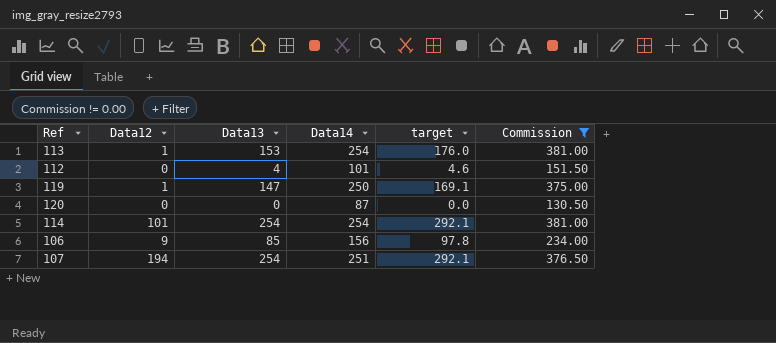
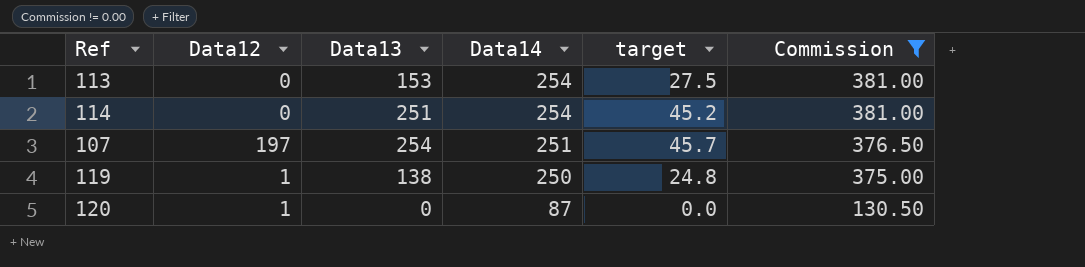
row order: none -> Data14 descending
column target | formula: [Data13] * 1.15 -> [Data13] * 0.18
row 112: 0 | 4 | 101 | 4.6 | 151.50 -> none
row 106: 9 | 85 | 156 | 97.8 | 234.00 -> none
113 | Data12: 1 -> 0
114 | Data12: 101 -> 0
114 | Data13: 254 -> 251
107 | Data12: 194 -> 197
119 | Data13: 147 -> 138
120 | Data12: 0 -> 1

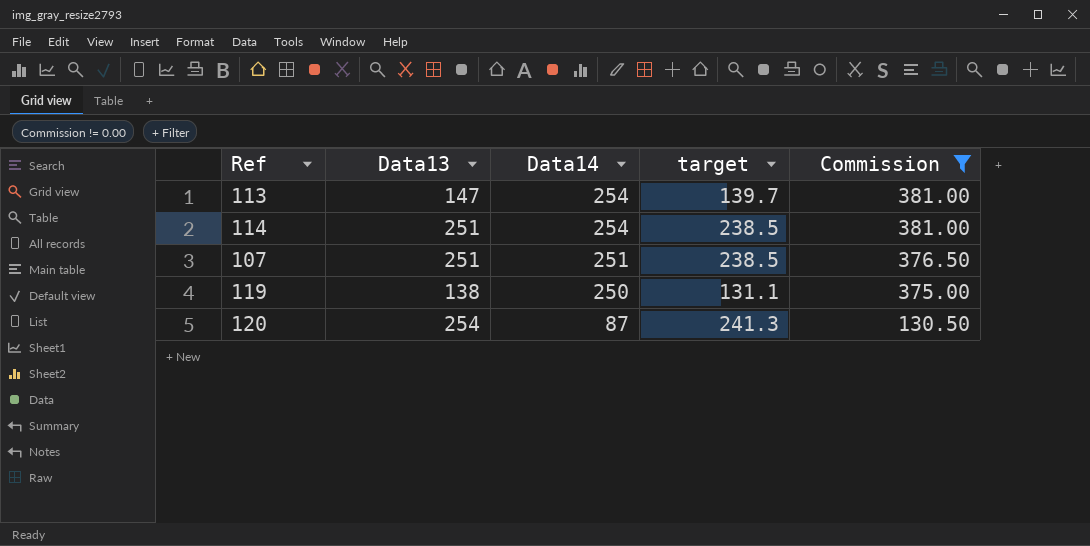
column Data12 | position: 2 -> none
column target | formula: [Data13] * 0.18 -> [Data13] * 0.95
113 | Data13: 153 -> 147
107 | Data13: 254 -> 251
120 | Data13: 0 -> 254

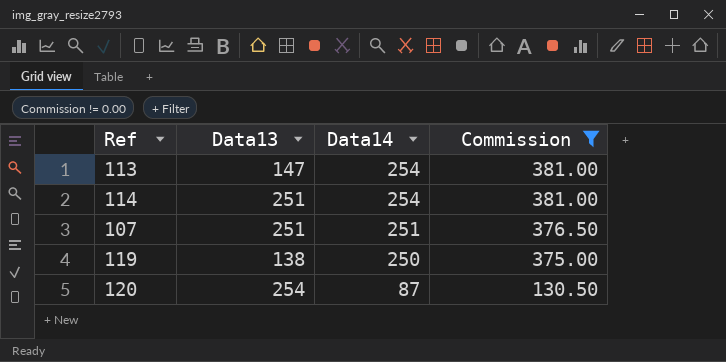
column target | formula: [Data13] * 0.95 -> none

